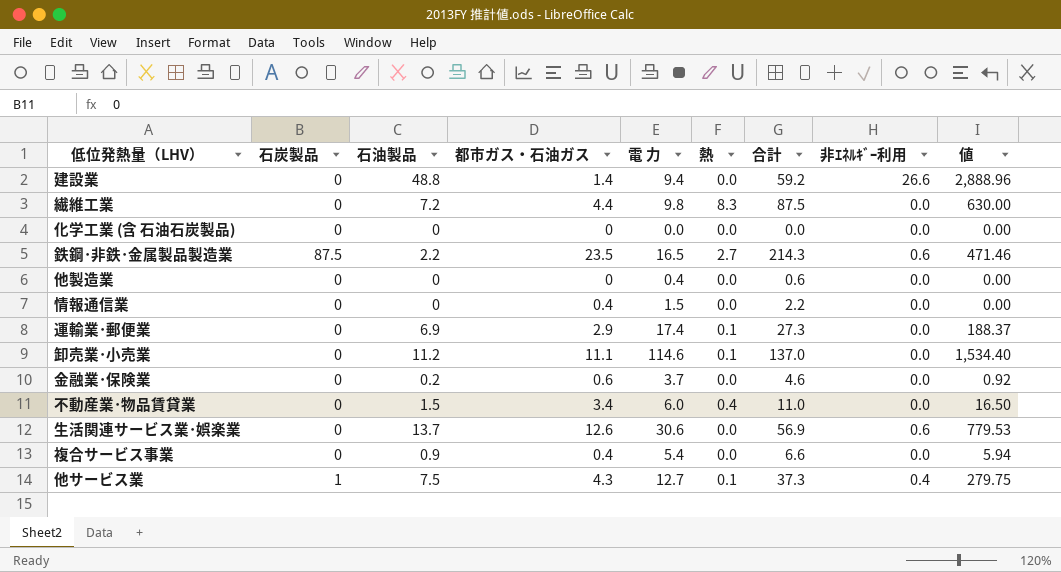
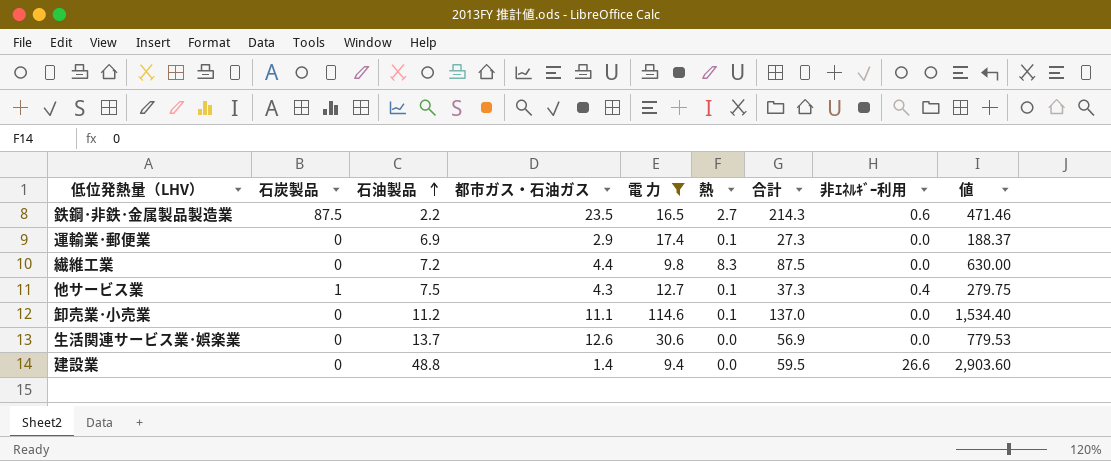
filter: none -> 電 力 >= 9.4
row order: none -> 石油製品 ascending
生活関連サービス業･娯楽業 | 非ｴﾈﾙｷﾞｰ利用: 0.6 -> 0.0
建設業 | 合計: 59.2 -> 59.5
建設業 | 値: 2,888.96 -> 2,903.60

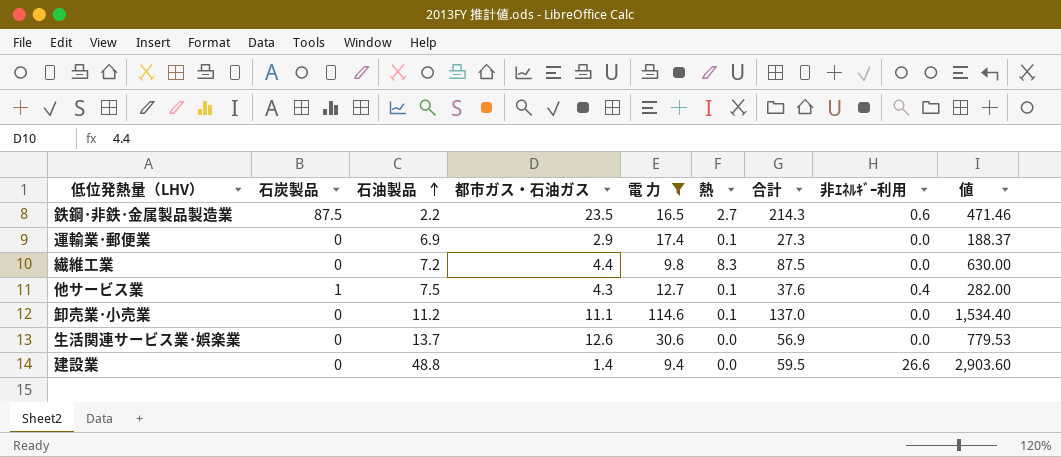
他サービス業 | 合計: 37.3 -> 37.6
他サービス業 | 値: 279.75 -> 282.00

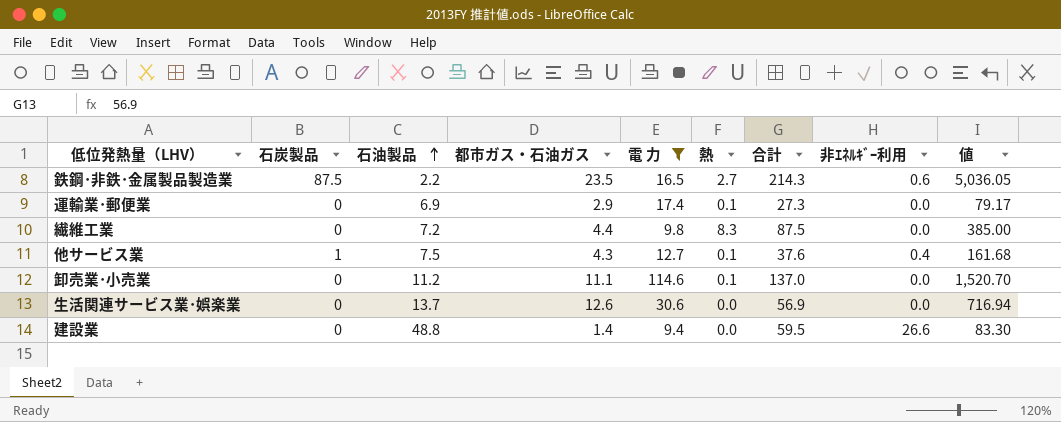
column 値 | formula: [石油製品] * [合計] -> [都市ガス・石油ガス] * [合計]

